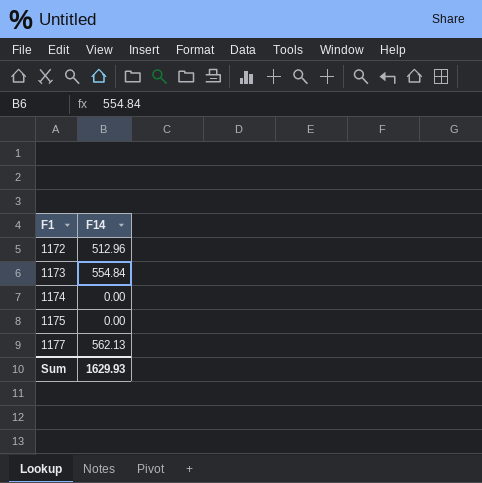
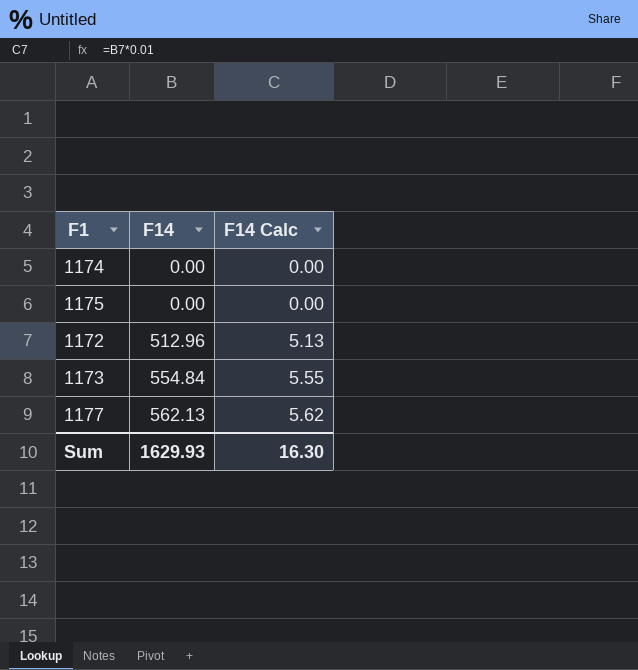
row order: F1 ascending -> F14 ascending
column F14 Calc | formula: none -> [F14] * 0.01

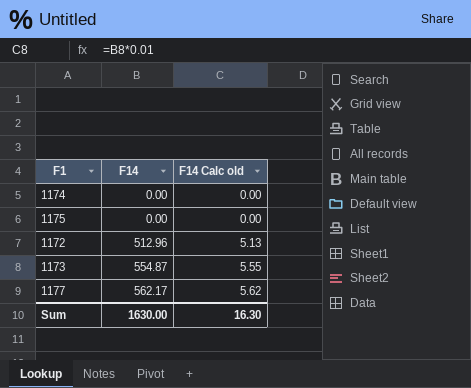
column name: F14 Calc -> F14 Calc old
1173 | F14: 554.84 -> 554.87
1177 | F14: 562.13 -> 562.17
Sum | F14: 1629.93 -> 1630.00

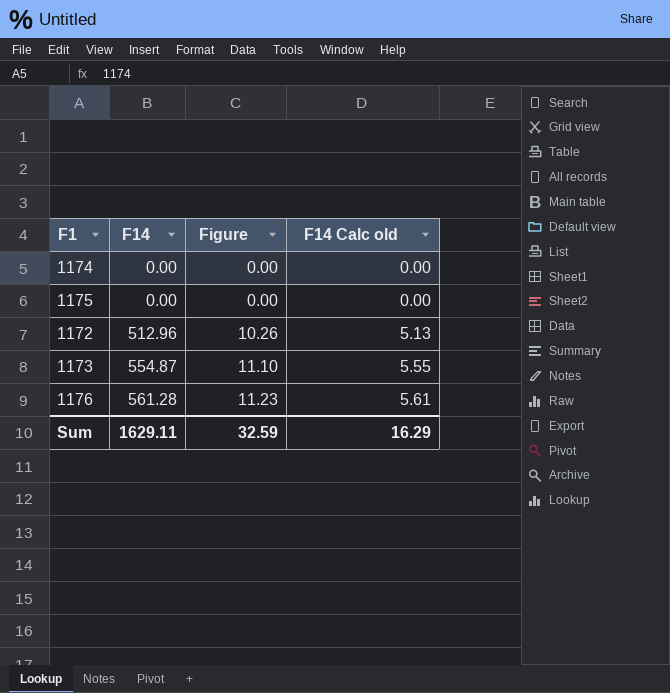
column Figure | formula: none -> [F14] * 0.02
row 1177: 562.17 | 5.62 -> none
row 1176: none -> 561.28 | 11.23 | 5.61
Sum | F14: 1630.00 -> 1629.11
Sum | F14 Calc old: 16.30 -> 16.29

